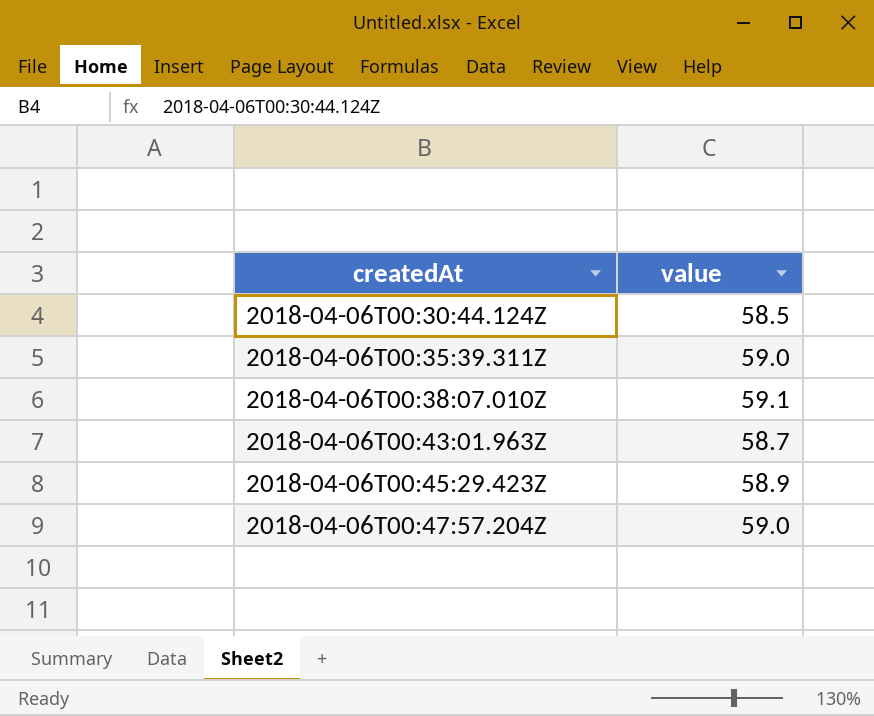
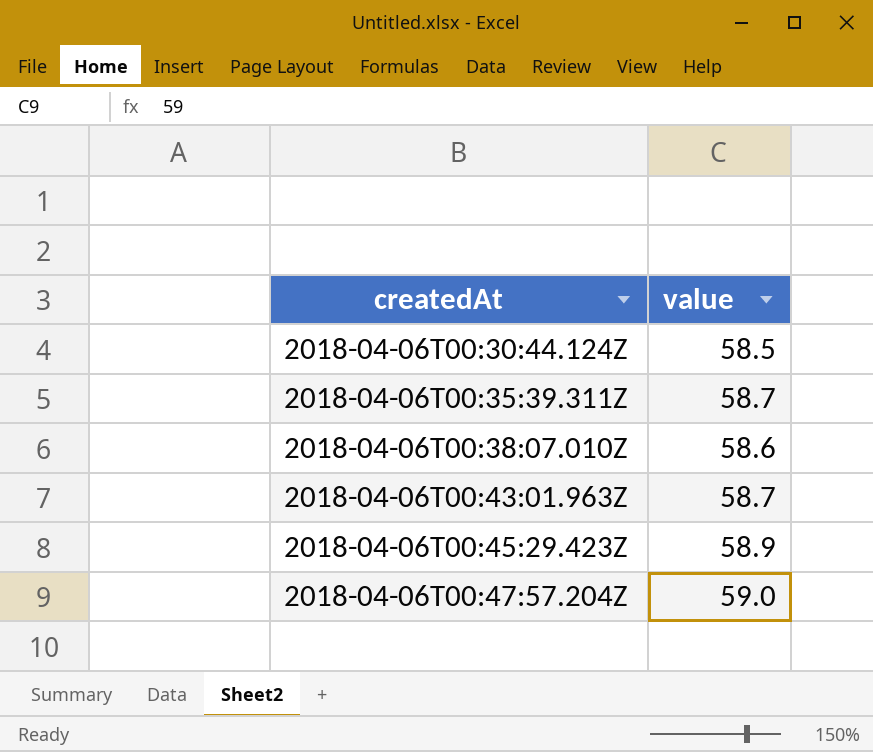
2018-04-06T00:35:39.311Z | value: 59.0 -> 58.7
2018-04-06T00:38:07.010Z | value: 59.1 -> 58.6

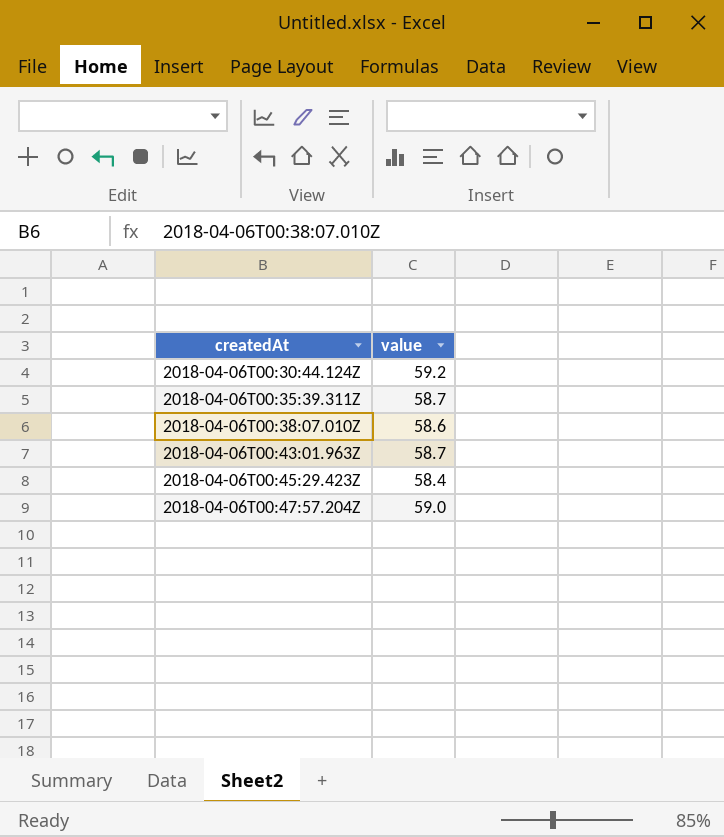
2018-04-06T00:30:44.124Z | value: 58.5 -> 59.2
2018-04-06T00:45:29.423Z | value: 58.9 -> 58.4

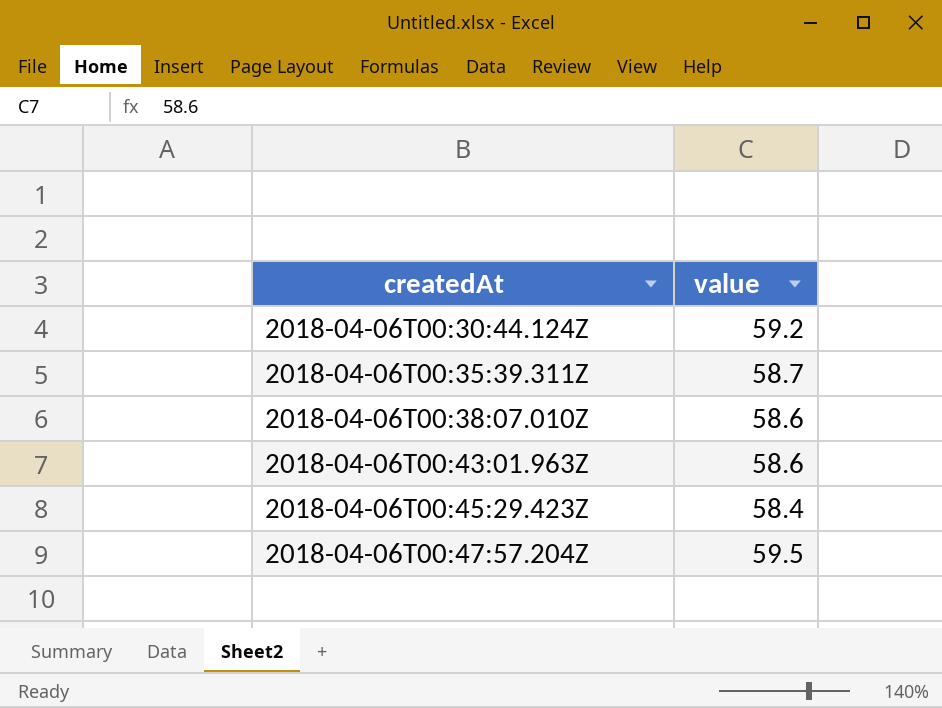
2018-04-06T00:43:01.963Z | value: 58.7 -> 58.6
2018-04-06T00:47:57.204Z | value: 59.0 -> 59.5

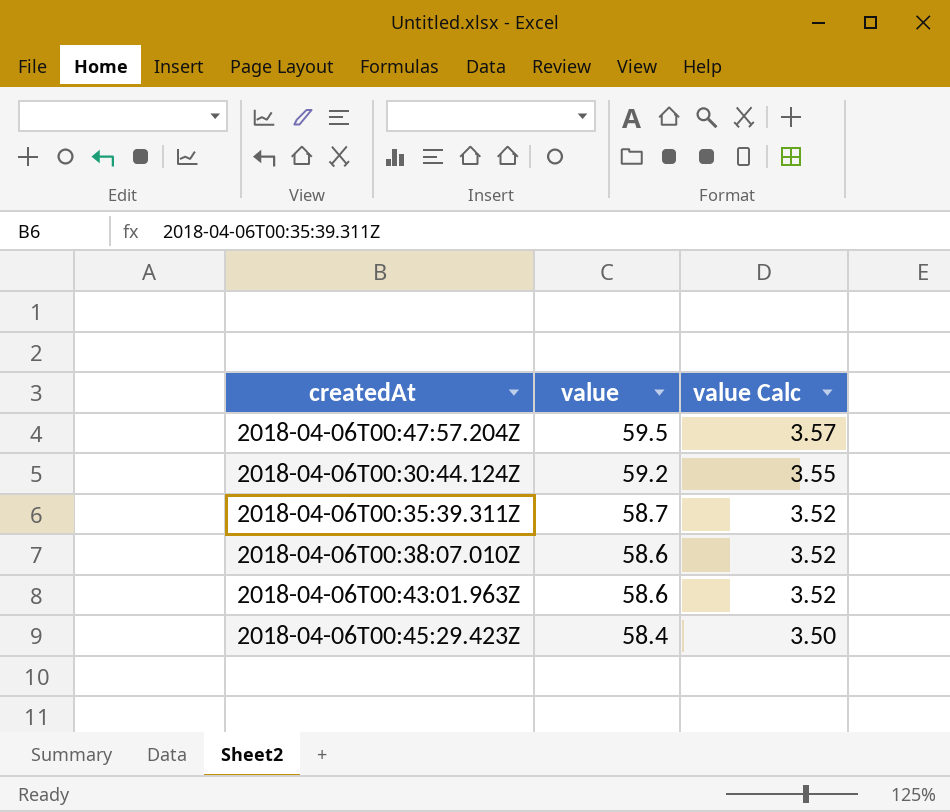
row order: createdAt ascending -> value descending
column value Calc | formula: none -> [value] * 0.06

